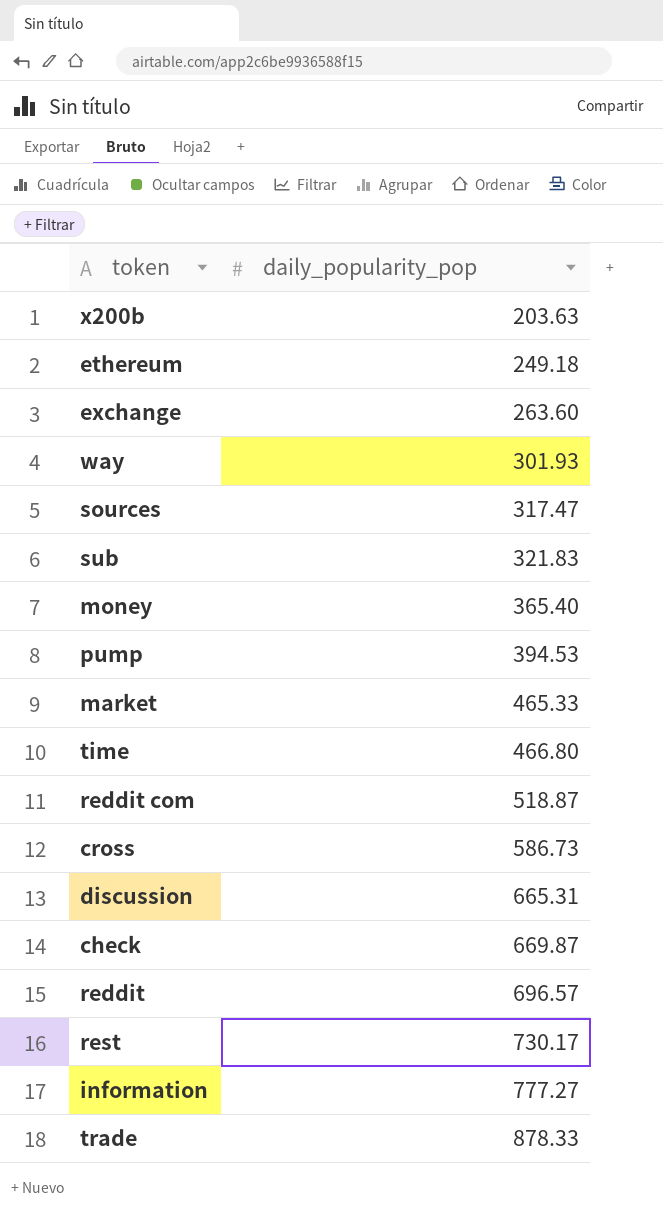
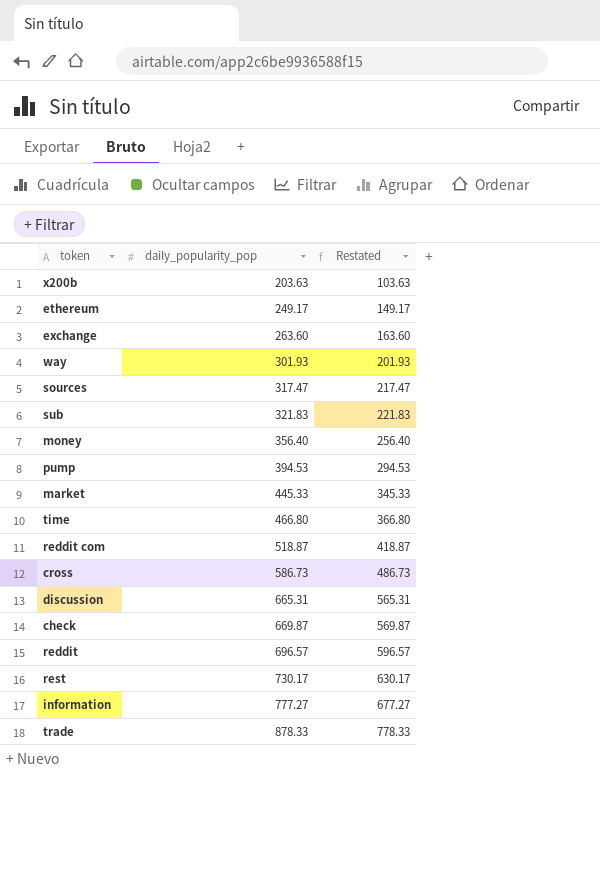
column Restated | formula: none -> [daily_popularity_pop] - 100
ethereum | daily_popularity_pop: 249.18 -> 249.17
money | daily_popularity_pop: 365.40 -> 356.40
market | daily_popularity_pop: 465.33 -> 445.33

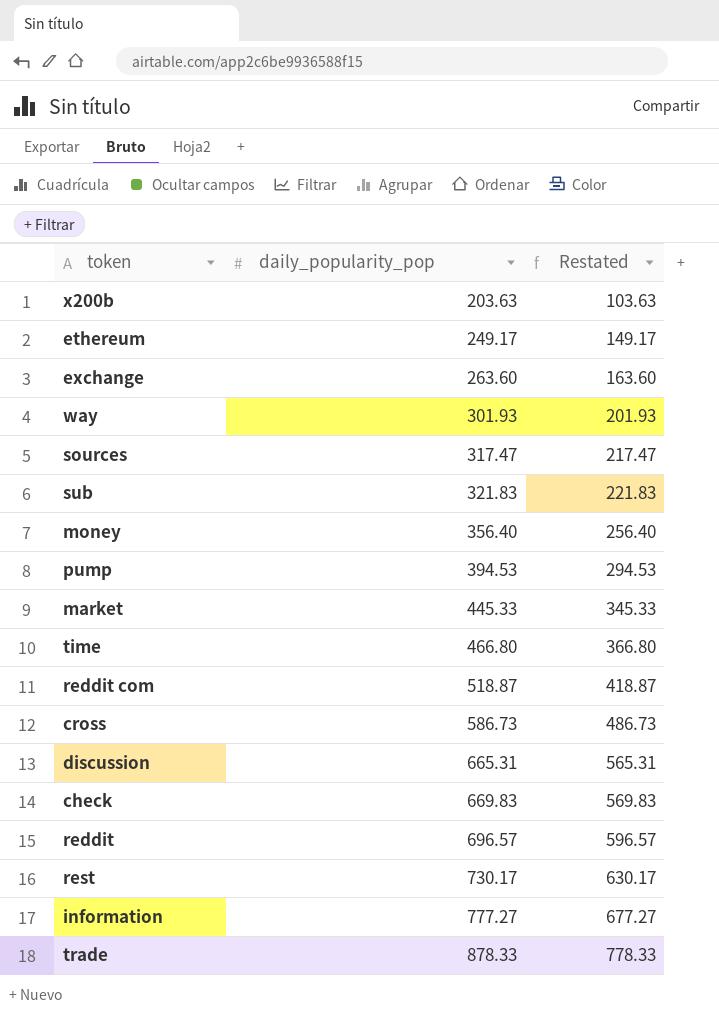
check | daily_popularity_pop: 669.87 -> 669.83
check | Restated: 569.87 -> 569.83

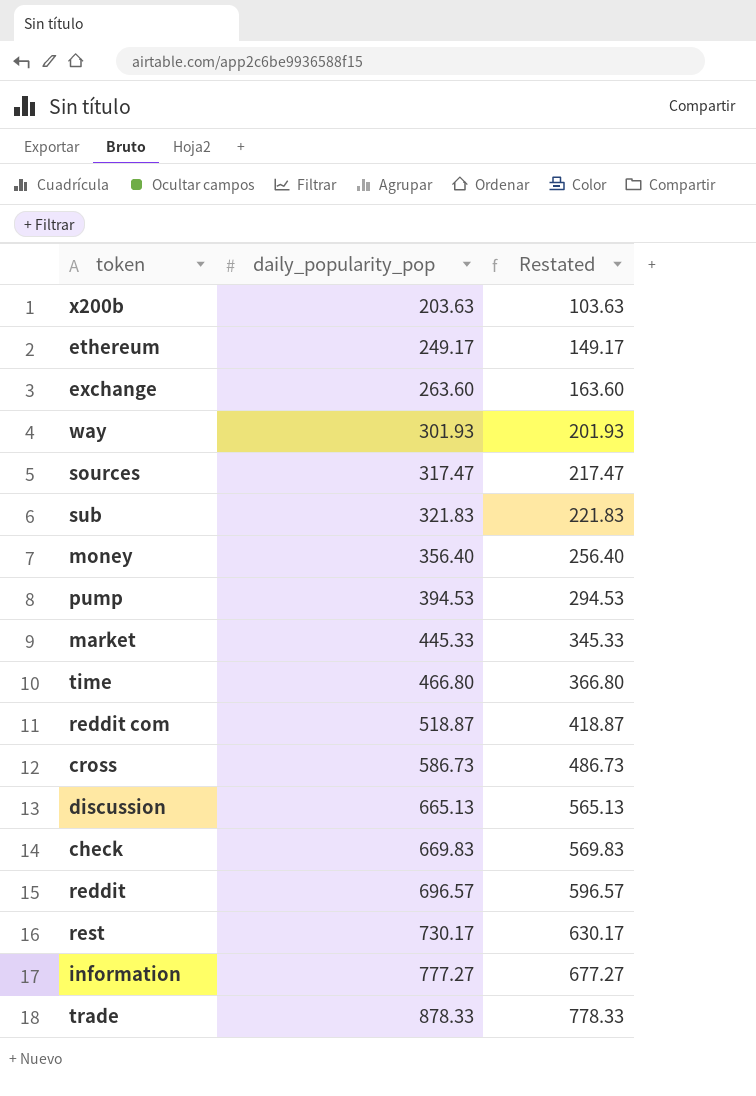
discussion | daily_popularity_pop: 665.31 -> 665.13
discussion | Restated: 565.31 -> 565.13

